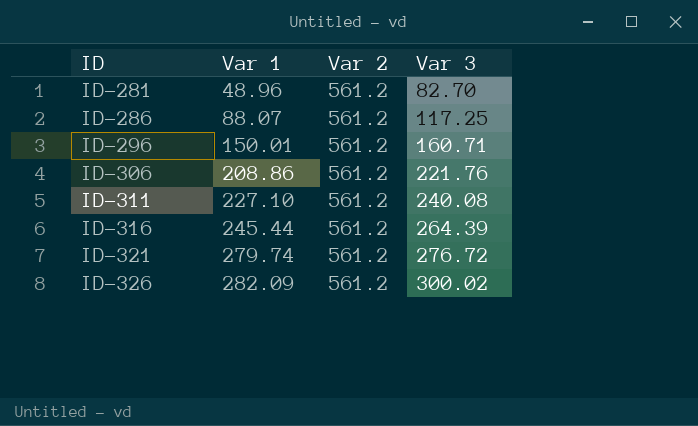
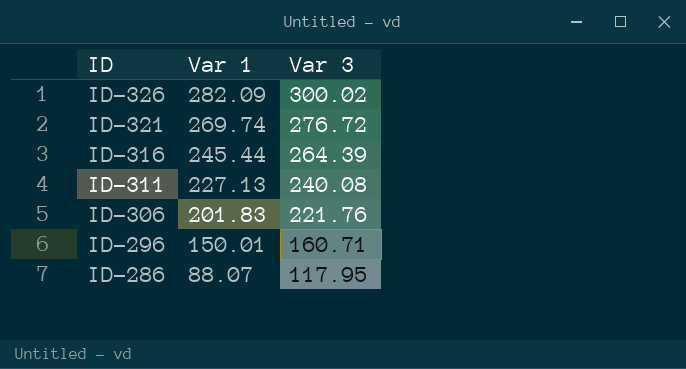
row order: ID ascending -> ID descending
column Var 2 | position: 3 -> none
row ID-281: 48.96 | 561.2 | 82.70 -> none
ID-321 | Var 1: 279.74 -> 269.74
ID-311 | Var 1: 227.10 -> 227.13
ID-306 | Var 1: 208.86 -> 201.83
ID-286 | Var 3: 117.25 -> 117.95

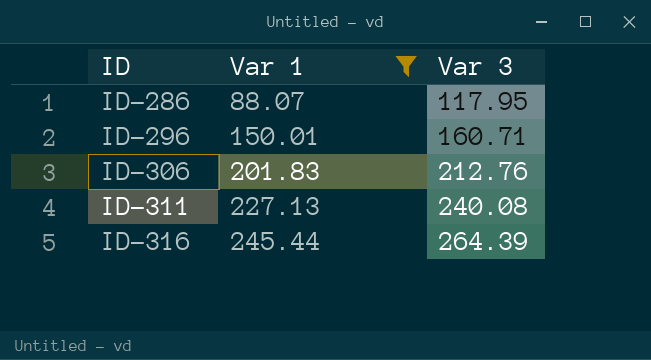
filter: none -> Var 1 <= 245.44
row order: ID descending -> ID ascending
ID-306 | Var 3: 221.76 -> 212.76

